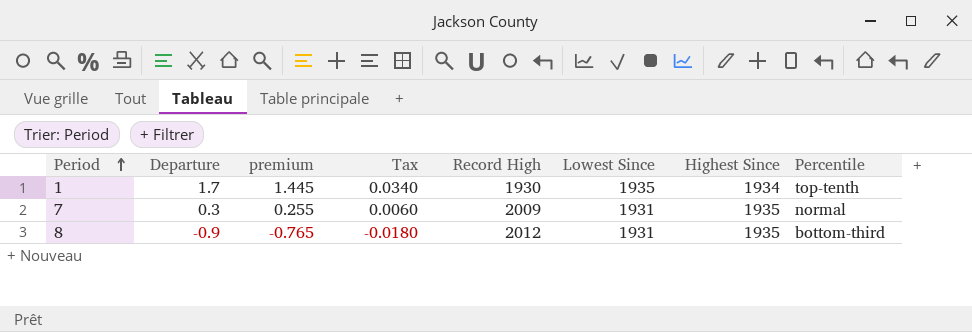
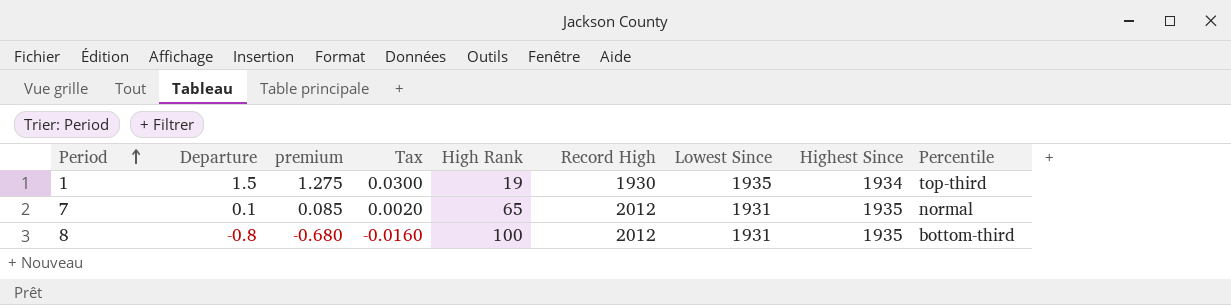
column High Rank | position: none -> 5
1 | Departure: 1.7 -> 1.5
1 | premium: 1.445 -> 1.275
1 | Tax: 0.0340 -> 0.0300
1 | Percentile: top-tenth -> top-third
7 | Departure: 0.3 -> 0.1
7 | premium: 0.255 -> 0.085
7 | Tax: 0.0060 -> 0.0020
7 | Record High: 2009 -> 2012
8 | Departure: -0.9 -> -0.8
8 | premium: -0.765 -> -0.680
8 | Tax: -0.0180 -> -0.0160

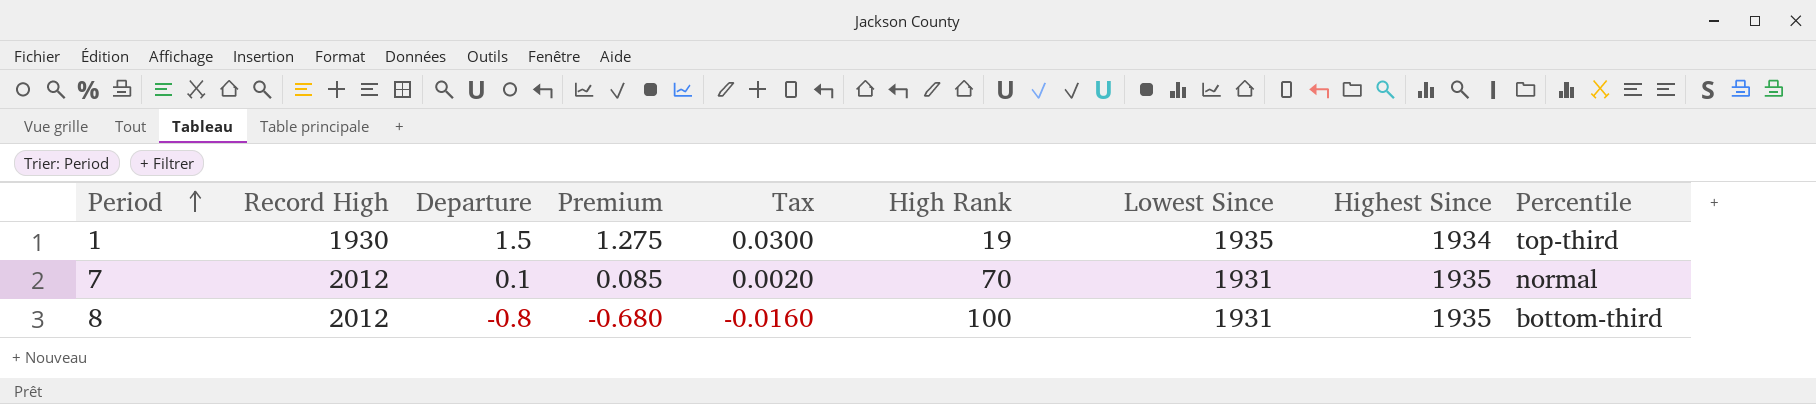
column Record High | position: 6 -> 2
column name: premium -> Premium
7 | High Rank: 65 -> 70

